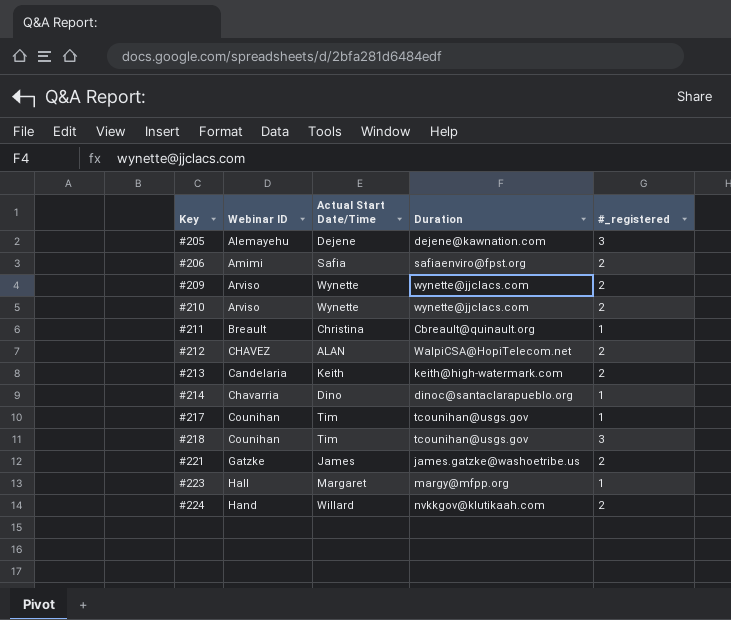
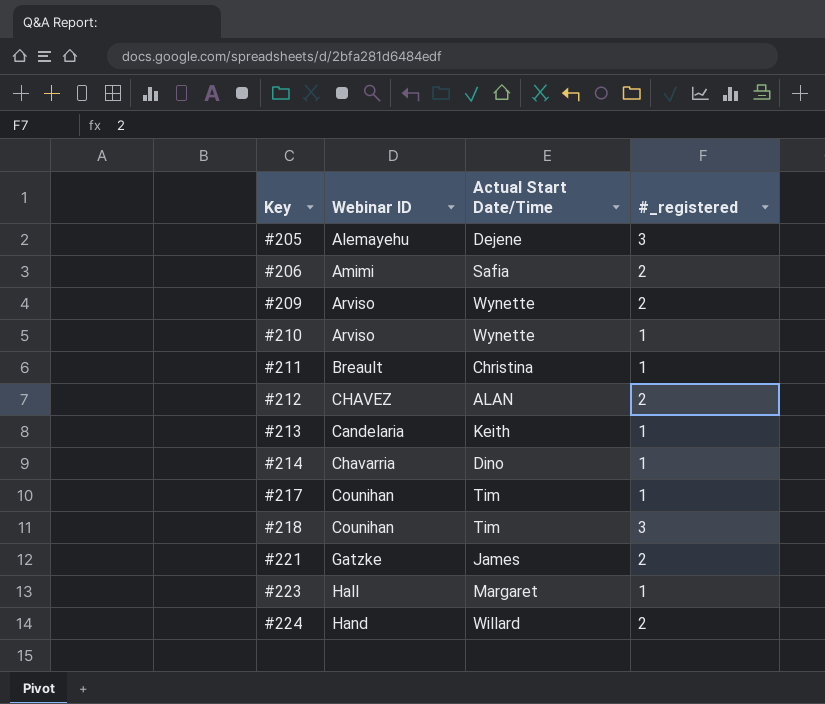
column Duration | position: 4 -> none
#210 | #_registered: 2 -> 1
#213 | #_registered: 2 -> 1

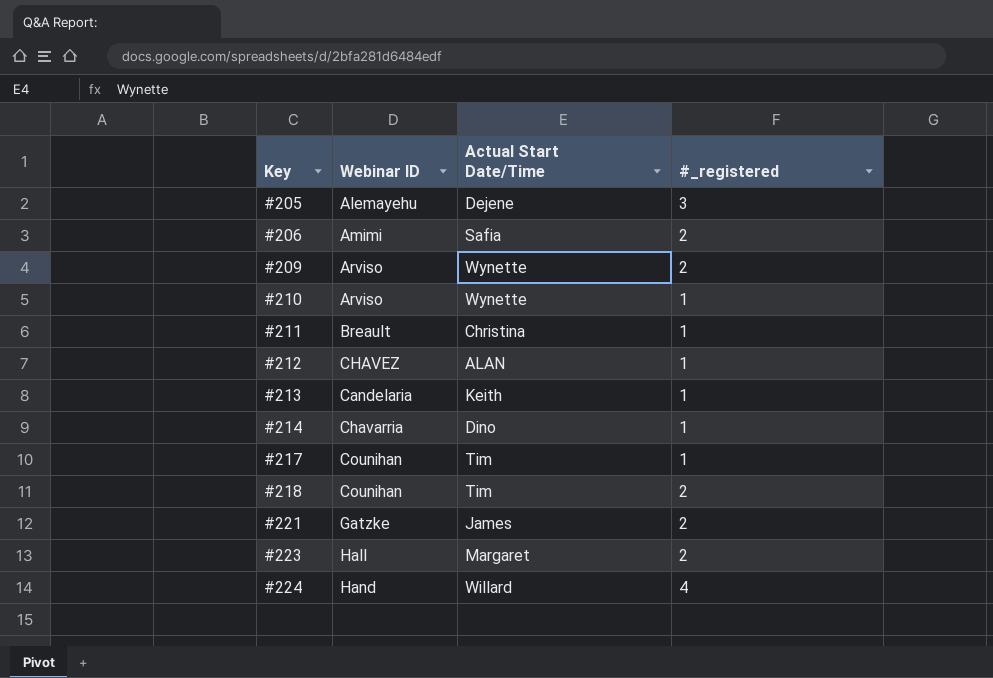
#212 | #_registered: 2 -> 1
#218 | #_registered: 3 -> 2
#223 | #_registered: 1 -> 2
#224 | #_registered: 2 -> 4

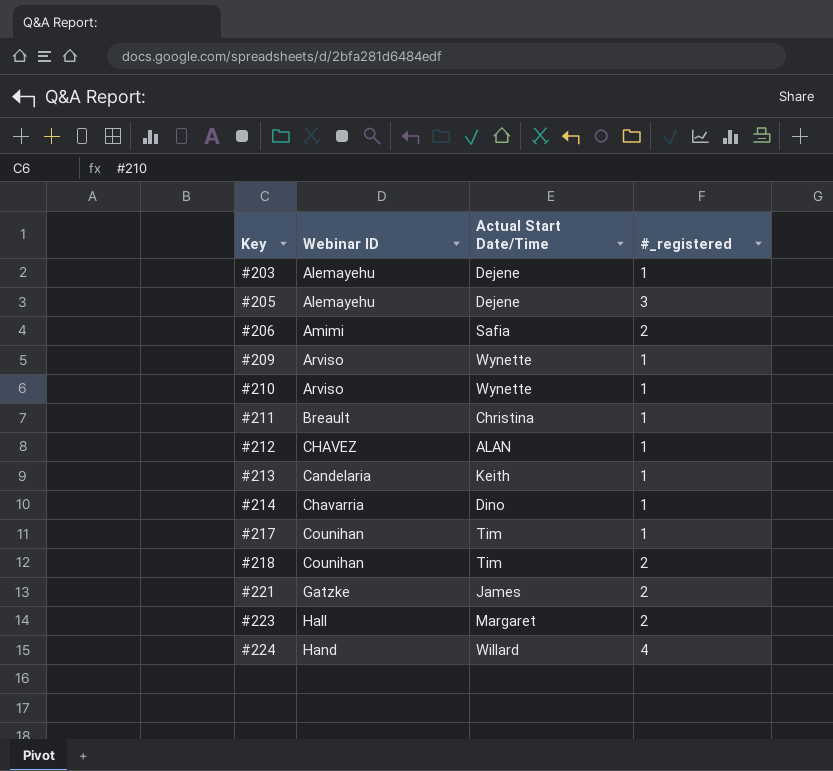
row #203: none -> Alemayehu | Dejene | 1
#209 | #_registered: 2 -> 1

